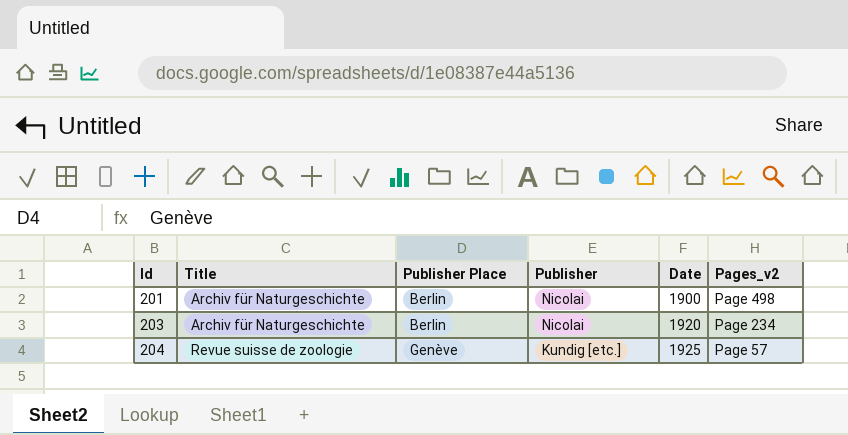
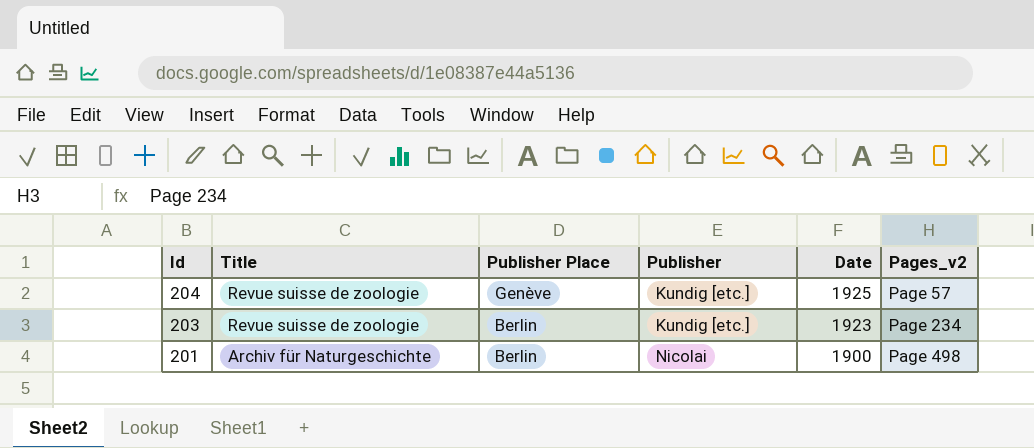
row order: Id ascending -> Id descending
203 | Title: Archiv für Naturgeschichte -> Revue suisse de zoologie
203 | Publisher: Nicolai -> Kundig [etc.]
203 | Date: 1920 -> 1923

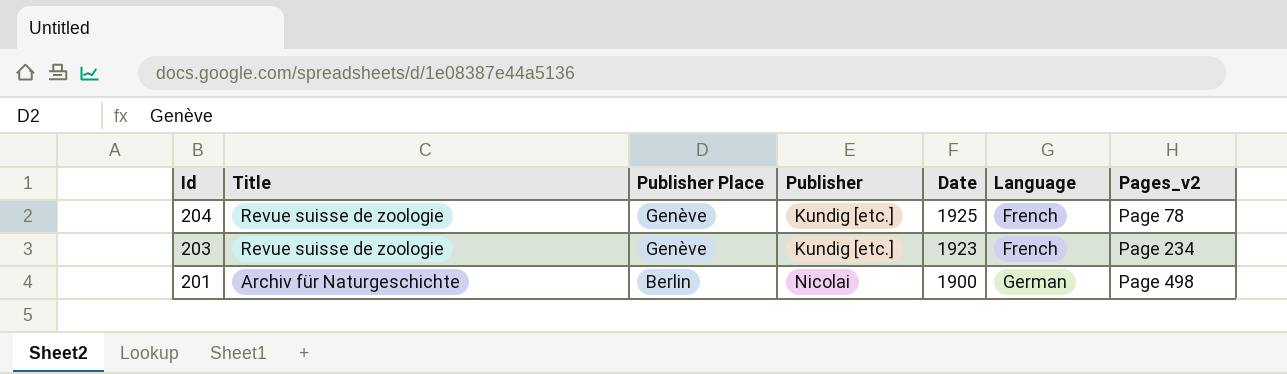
column Language | position: none -> 6
204 | Pages_v2: Page 57 -> Page 78
203 | Publisher Place: Berlin -> Genève

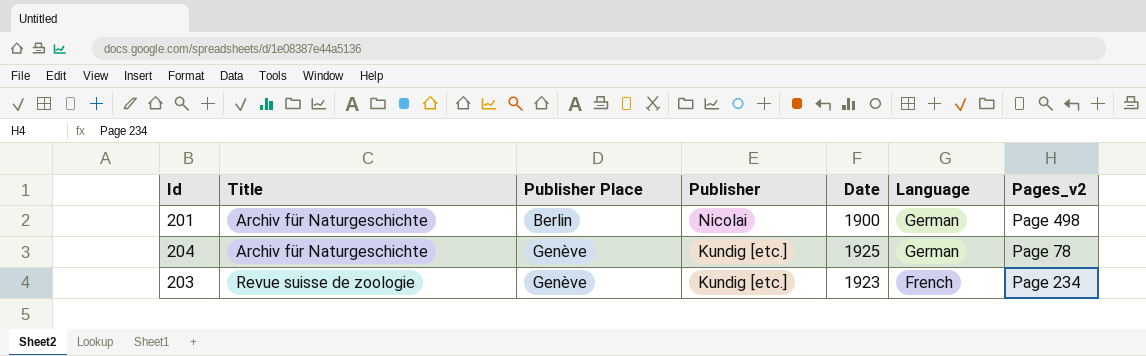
row order: Id descending -> Title ascending
204 | Title: Revue suisse de zoologie -> Archiv für Naturgeschichte
204 | Language: French -> German

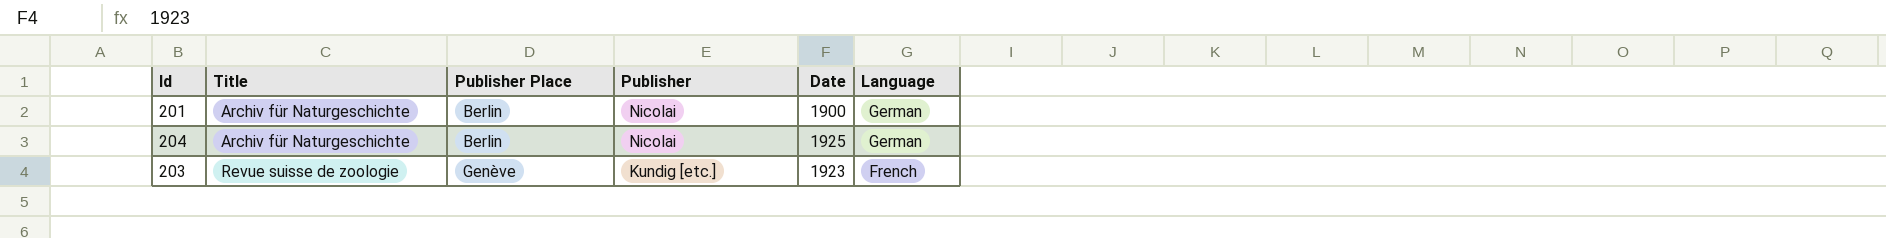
column Pages_v2 | position: 7 -> none
204 | Publisher Place: Genève -> Berlin
204 | Publisher: Kundig [etc.] -> Nicolai

